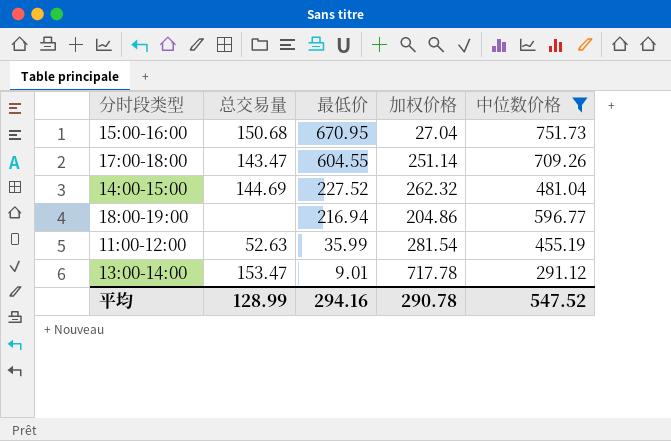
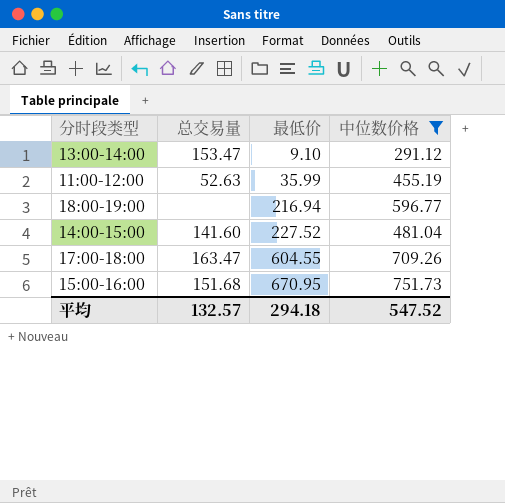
row order: 最低价 descending -> 最低价 ascending
column 加权价格 | position: 4 -> none
13:00-14:00 | 最低价: 9.01 -> 9.10
14:00-15:00 | 总交易量: 144.69 -> 141.60
17:00-18:00 | 总交易量: 143.47 -> 163.47
15:00-16:00 | 总交易量: 150.68 -> 151.68
平均 | 总交易量: 128.99 -> 132.57
平均 | 最低价: 294.16 -> 294.18

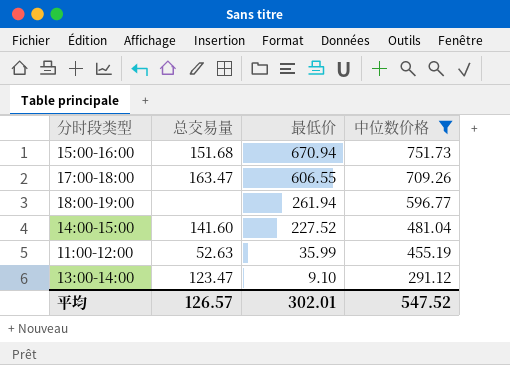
row order: 最低价 ascending -> 最低价 descending
15:00-16:00 | 最低价: 670.95 -> 670.94
17:00-18:00 | 最低价: 604.55 -> 606.55
18:00-19:00 | 最低价: 216.94 -> 261.94
13:00-14:00 | 总交易量: 153.47 -> 123.47
平均 | 总交易量: 132.57 -> 126.57
平均 | 最低价: 294.18 -> 302.01

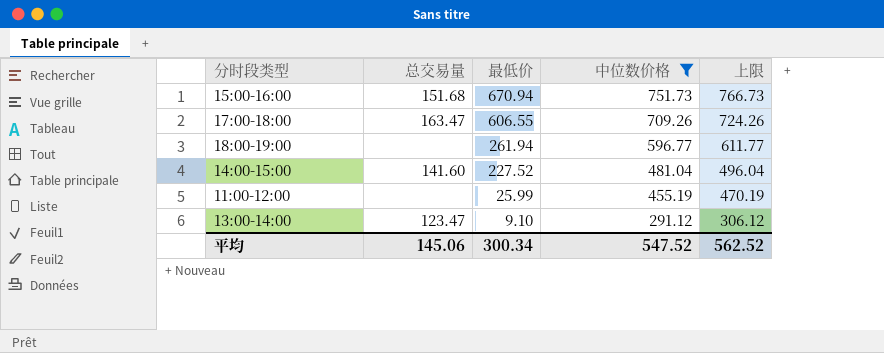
column 上限 | formula: none -> [中位数价格] + 15
11:00-12:00 | 总交易量: 52.63 -> none
11:00-12:00 | 最低价: 35.99 -> 25.99
平均 | 总交易量: 126.57 -> 145.06
平均 | 最低价: 302.01 -> 300.34

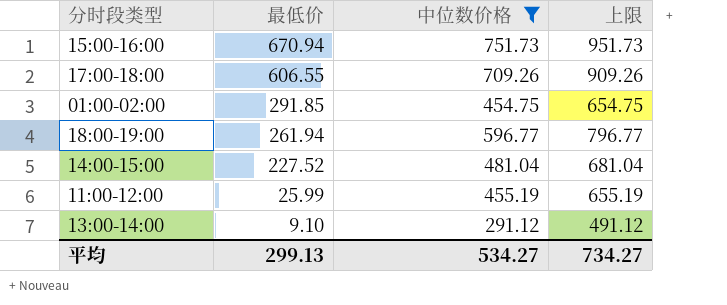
column 总交易量 | position: 2 -> none
column 上限 | formula: [中位数价格] + 15 -> [中位数价格] + 200
row 01:00-02:00: none -> 291.85 | 454.75 | 654.75
平均 | 最低价: 300.34 -> 299.13
平均 | 中位数价格: 547.52 -> 534.27
平均 | 上限: 562.52 -> 734.27

